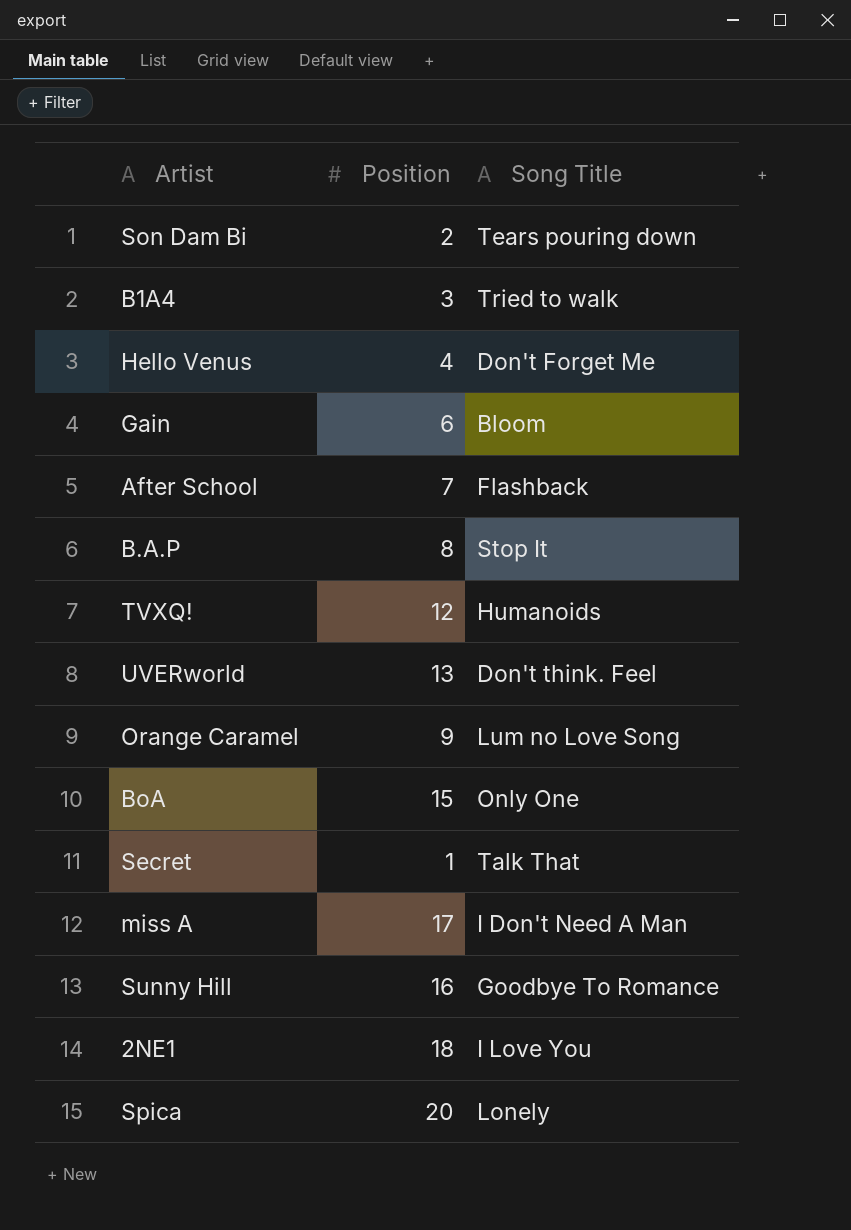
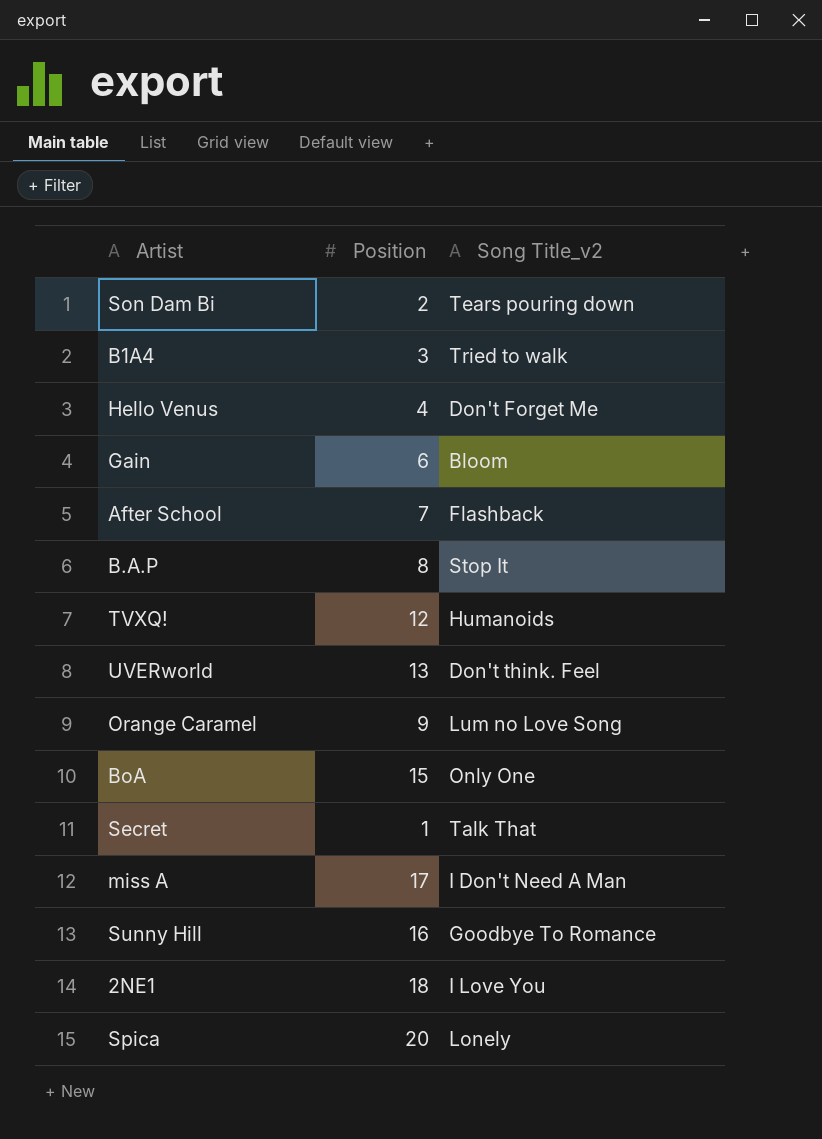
column name: Song Title -> Song Title_v2

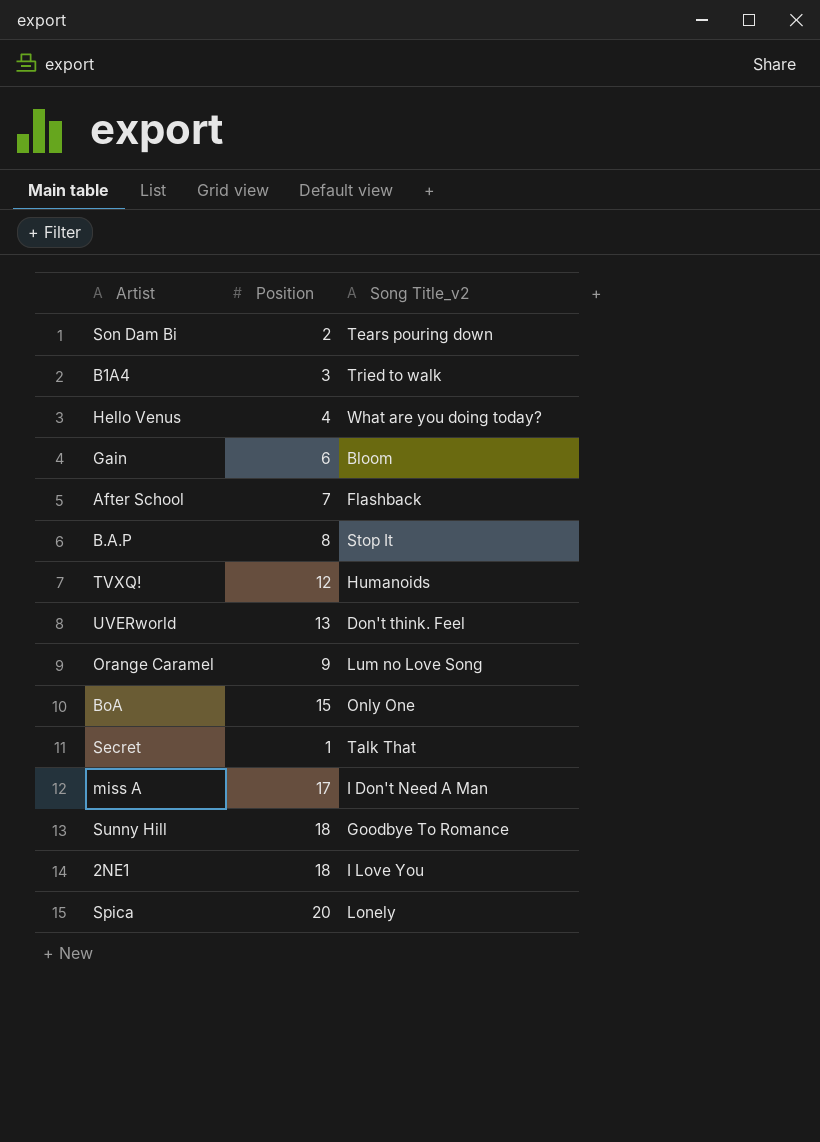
Hello Venus | Song Title_v2: Don't Forget Me -> What are you doing today?
Sunny Hill | Position: 16 -> 18

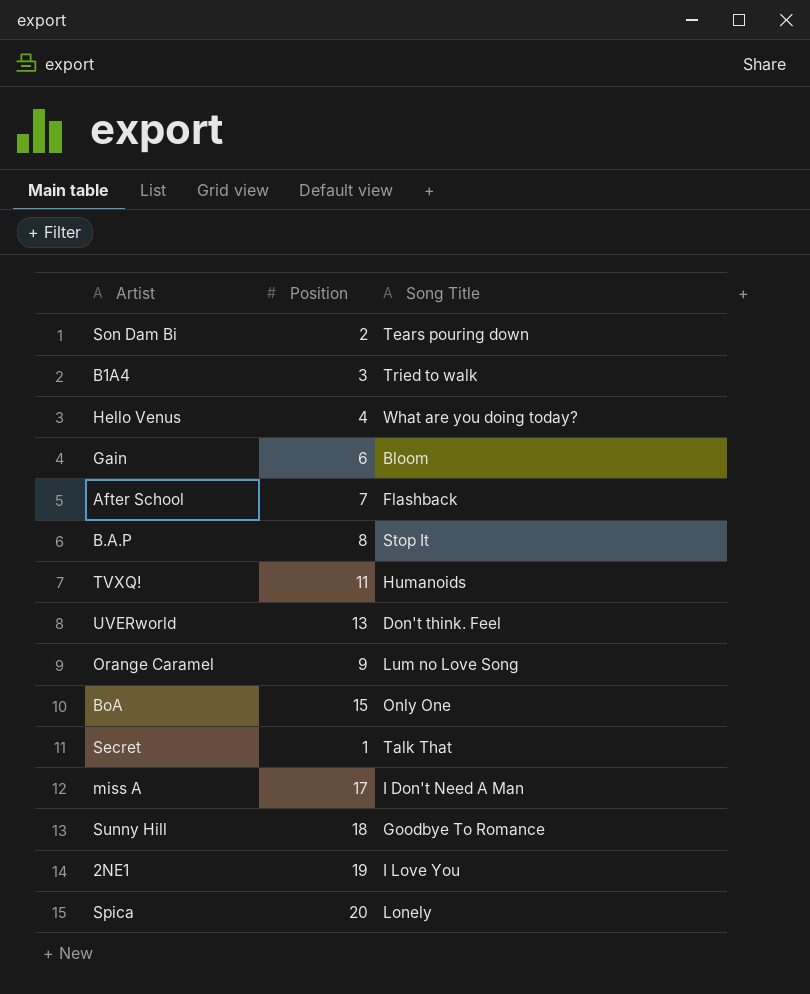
column name: Song Title_v2 -> Song Title
TVXQ! | Position: 12 -> 11
2NE1 | Position: 18 -> 19

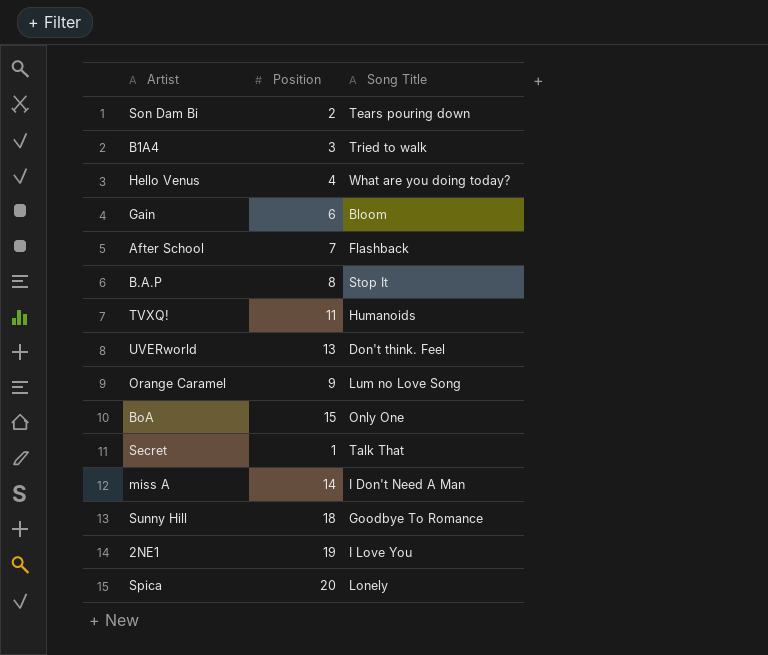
miss A | Position: 17 -> 14

